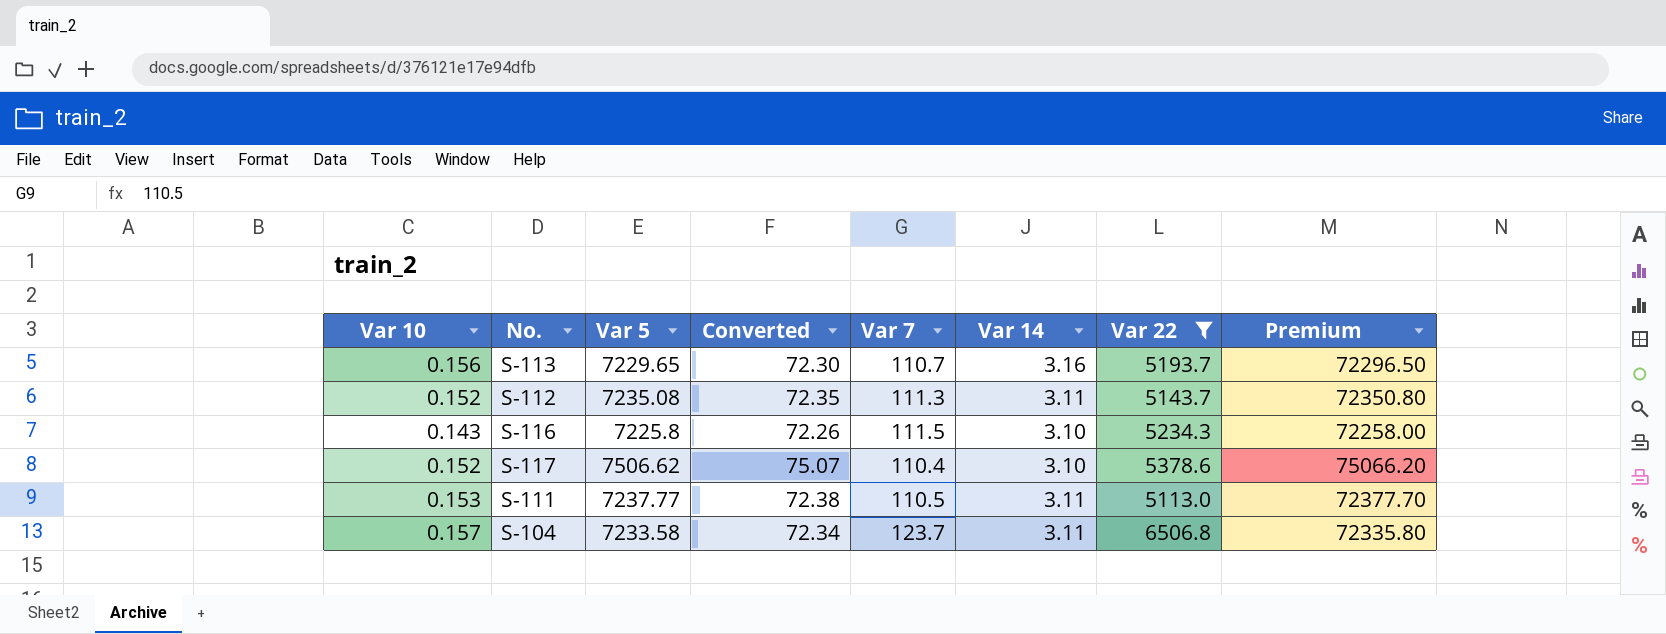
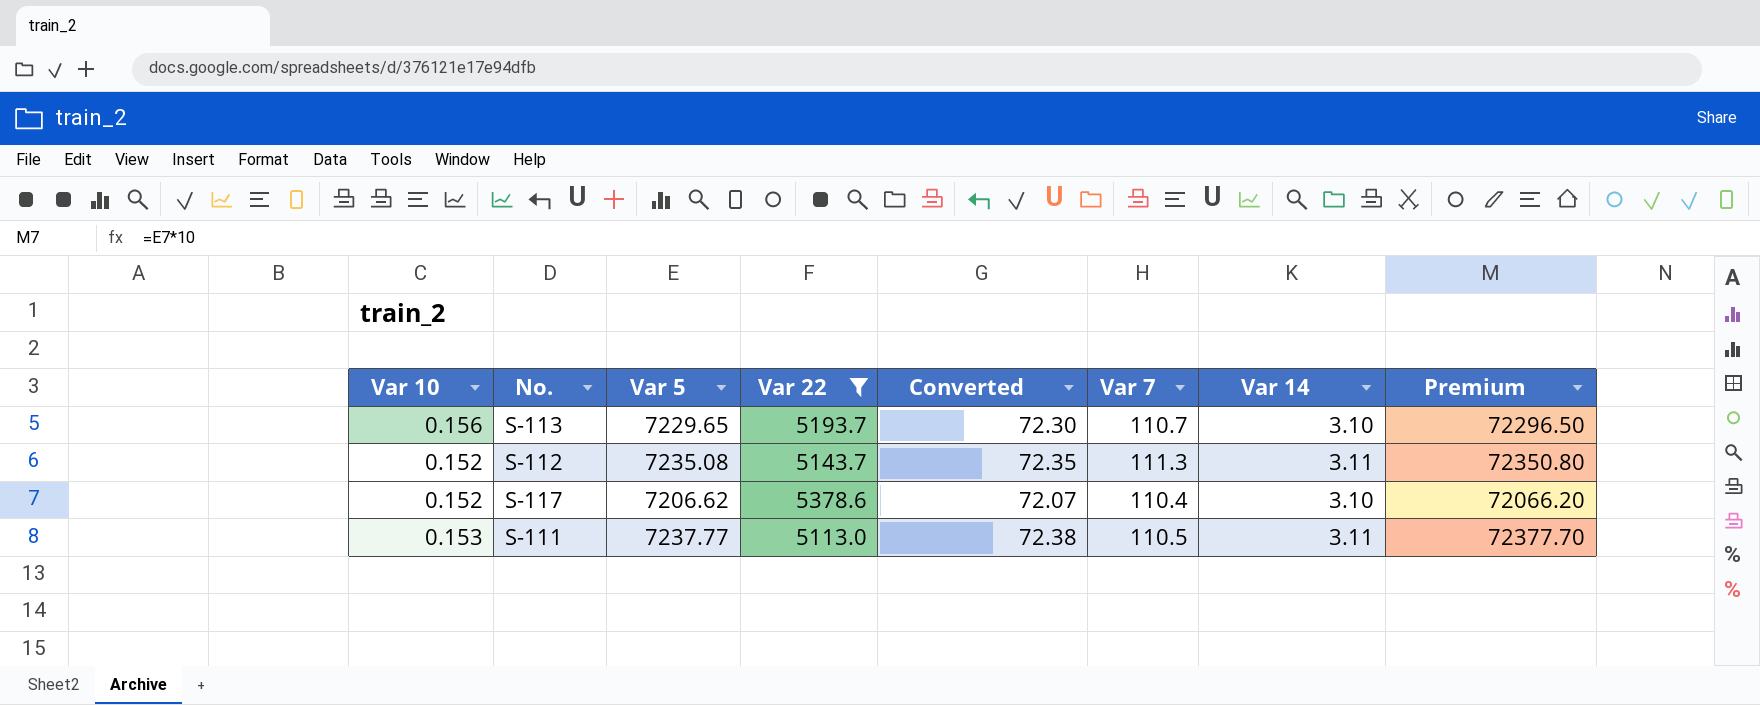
column Var 22 | position: 7 -> 4
row S-116: 0.143 | 7225.8 | 72.26 | 111.5 | 3.10 | 5234.3 | 72258.00 -> none
row S-104: 0.157 | 7233.58 | 72.34 | 123.7 | 3.11 | 6506.8 | 72335.80 -> none
S-113 | Var 14: 3.16 -> 3.10
S-117 | Var 5: 7506.62 -> 7206.62
S-117 | Converted: 75.07 -> 72.07
S-117 | Premium: 75066.20 -> 72066.20

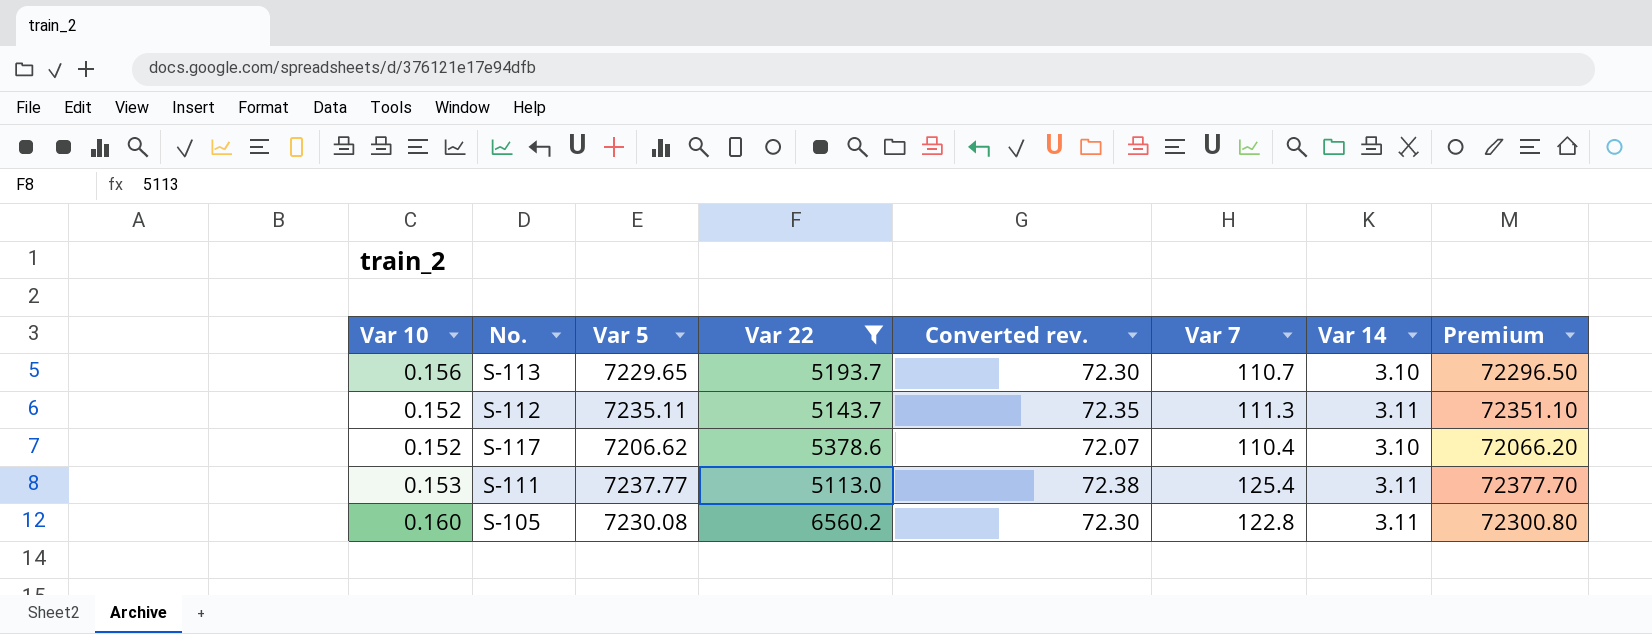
column name: Converted -> Converted rev.
S-112 | Var 5: 7235.08 -> 7235.11
S-112 | Premium: 72350.80 -> 72351.10
S-111 | Var 7: 110.5 -> 125.4
row S-105: none -> 0.160 | 7230.08 | 6560.2 | 72.30 | 122.8 | 3.11 | 72300.80

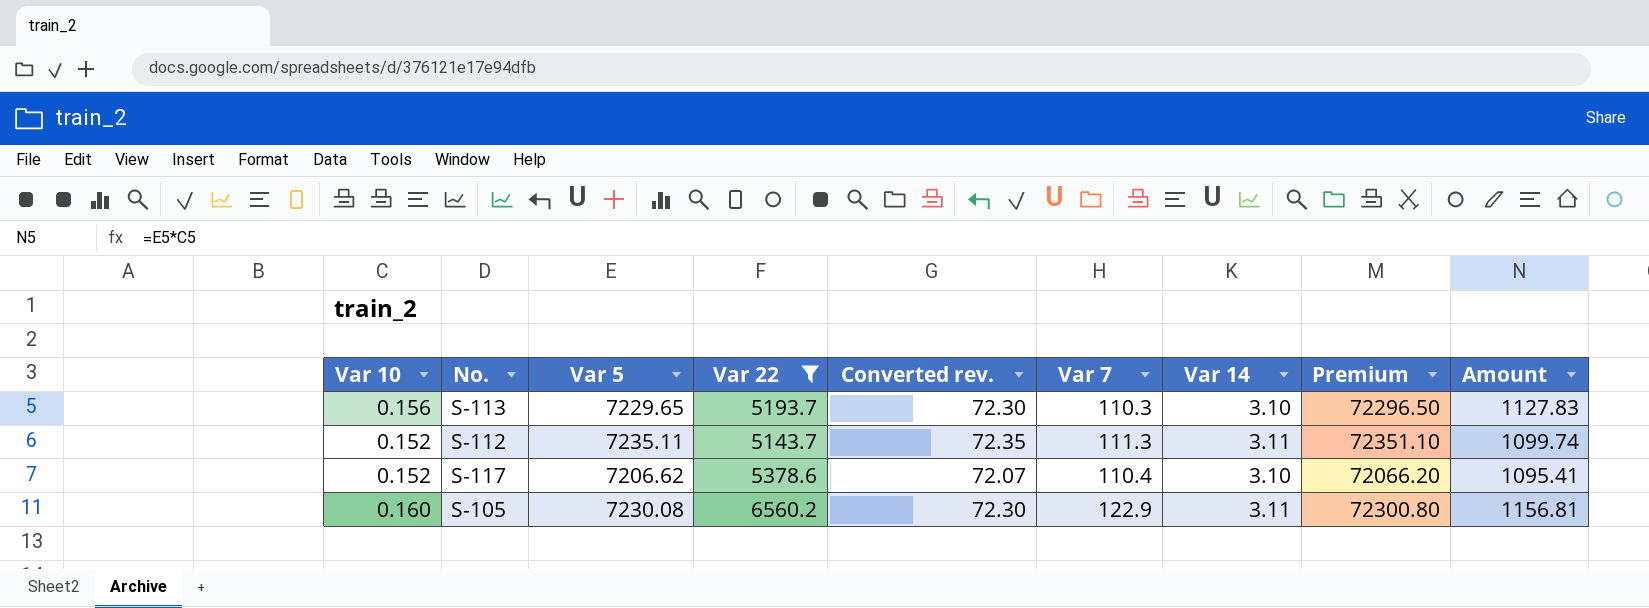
column Amount | formula: none -> [Var 10] * [Var 5]
row S-111: 0.153 | 7237.77 | 5113.0 | 72.38 | 125.4 | 3.11 | 72377.70 -> none
S-113 | Var 7: 110.7 -> 110.3
S-105 | Var 7: 122.8 -> 122.9

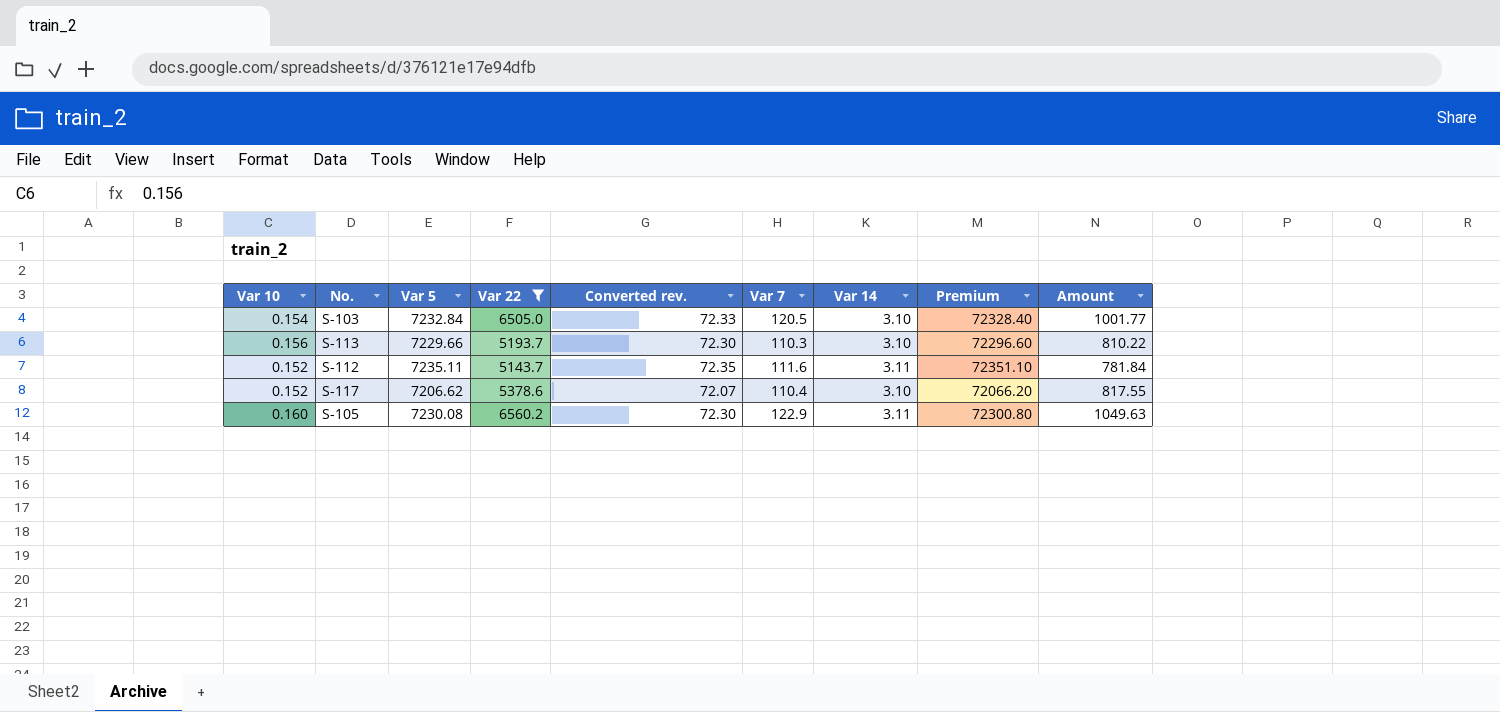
column Amount | formula: [Var 10] * [Var 5] -> [Var 10] * [Var 22]
row S-103: none -> 0.154 | 7232.84 | 6505.0 | 72.33 | 120.5 | 3.10 | 72328.40 | 1001.77
S-113 | Var 5: 7229.65 -> 7229.66
S-113 | Premium: 72296.50 -> 72296.60
S-112 | Var 7: 111.3 -> 111.6

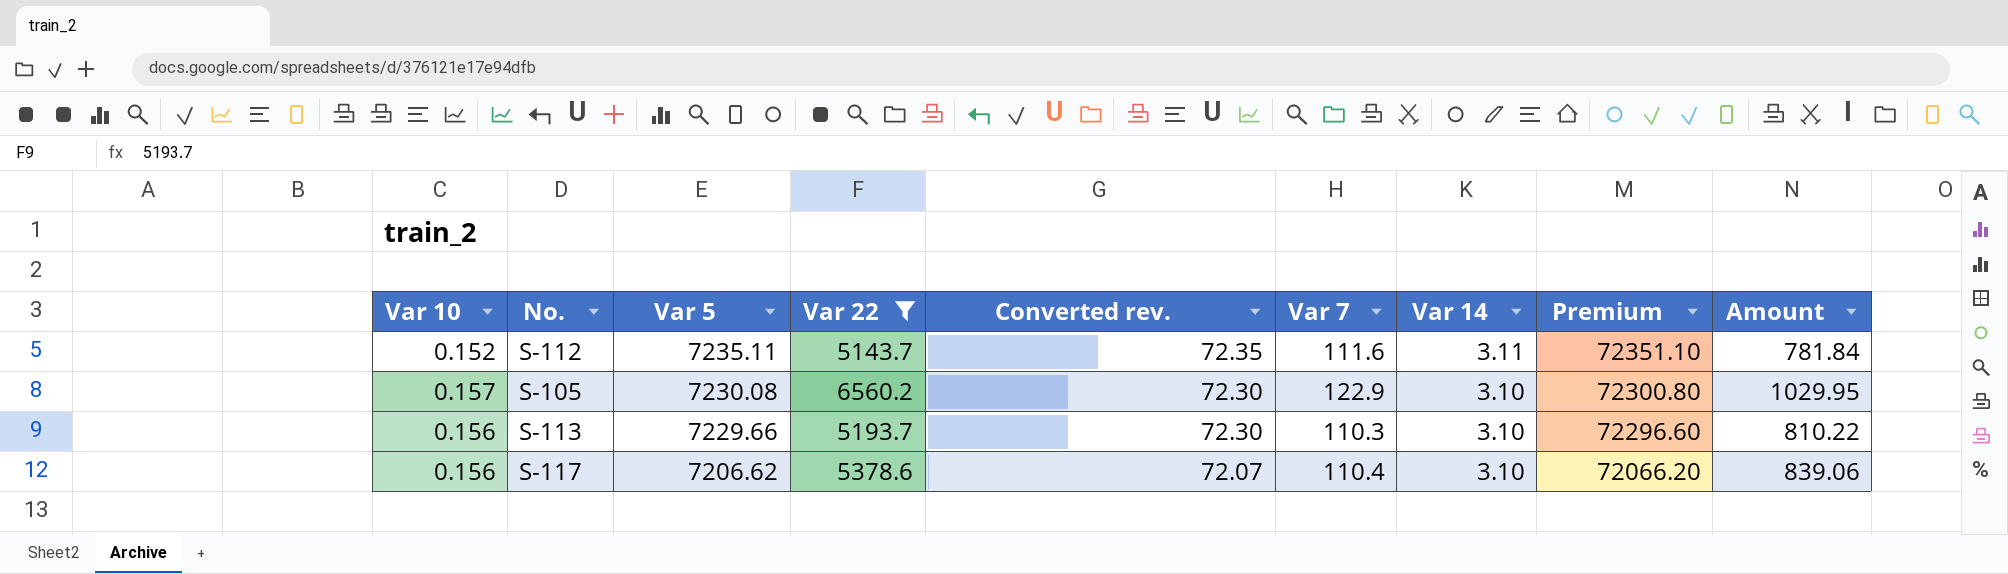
row order: none -> Var 5 descending
row S-103: 0.154 | 7232.84 | 6505.0 | 72.33 | 120.5 | 3.10 | 72328.40 | 1001.77 -> none
S-105 | Var 10: 0.160 -> 0.157
S-105 | Var 14: 3.11 -> 3.10
S-105 | Amount: 1049.63 -> 1029.95
S-117 | Var 10: 0.152 -> 0.156
S-117 | Amount: 817.55 -> 839.06

